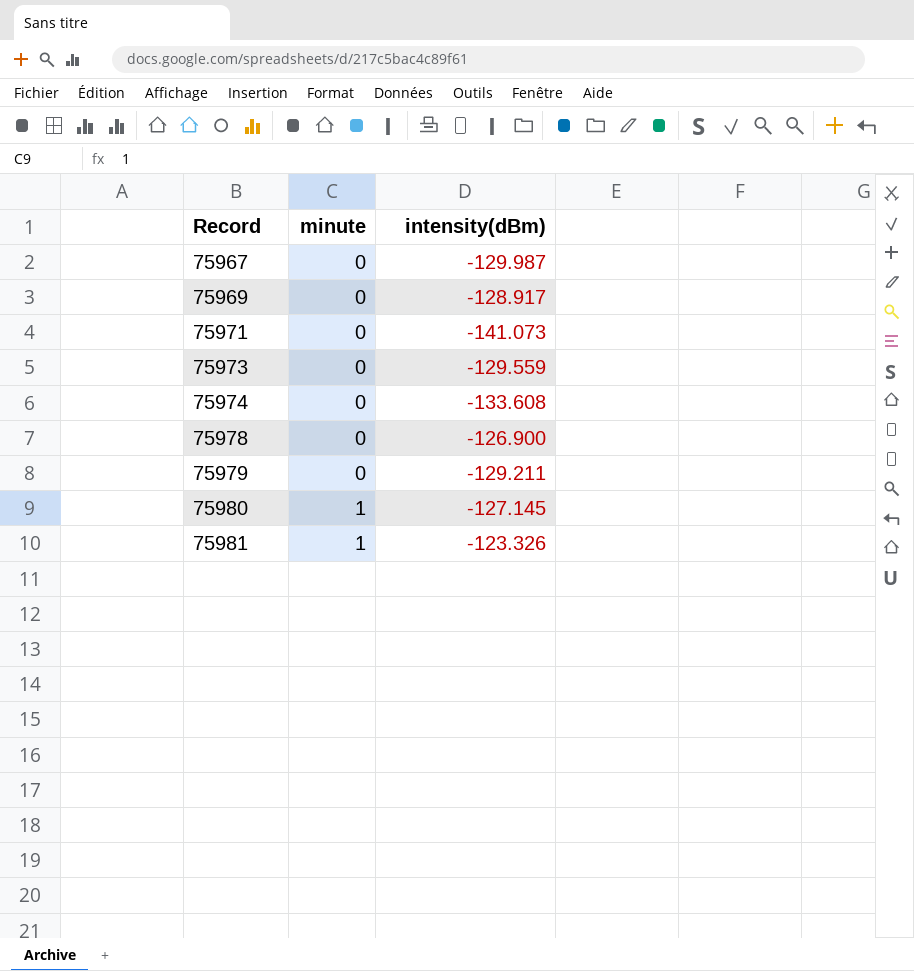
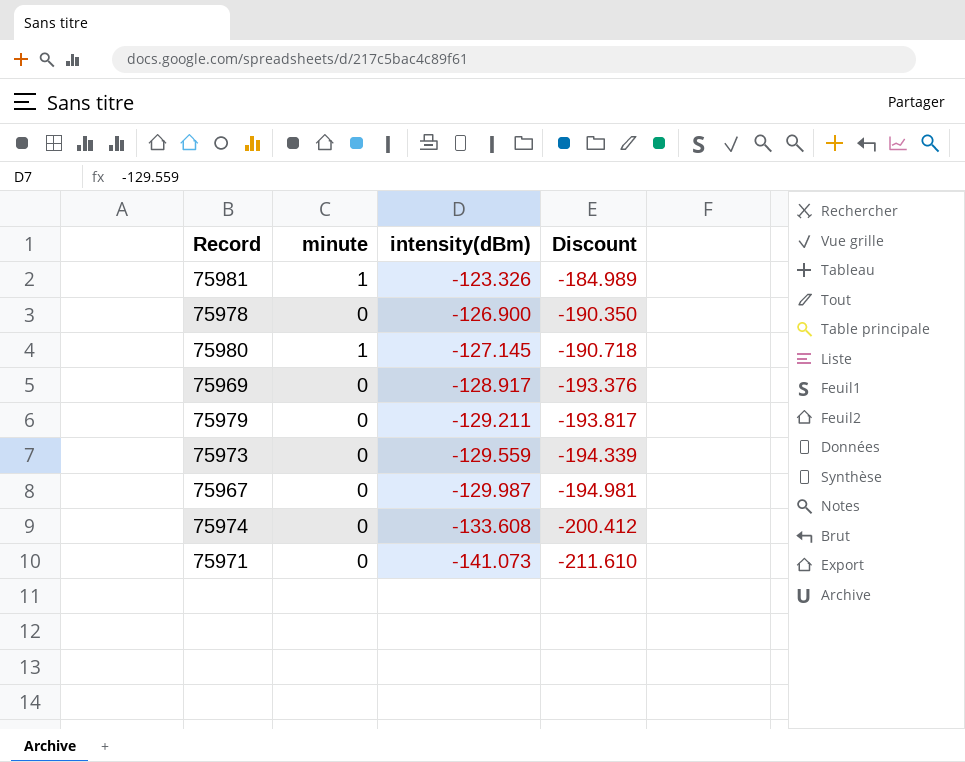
row order: Record ascending -> intensity(dBm) descending
column Discount | formula: none -> [intensity(dBm)] * 1.5

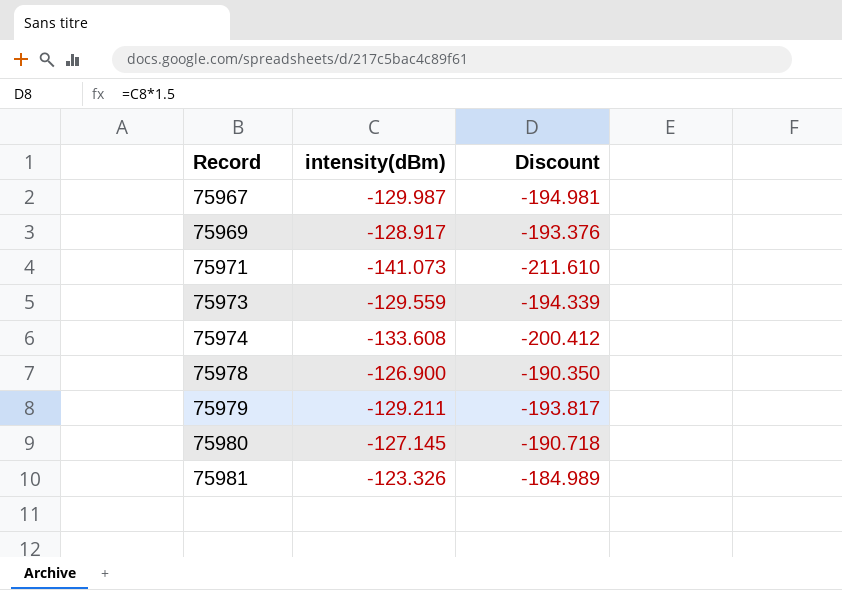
row order: intensity(dBm) descending -> Record ascending
column minute | position: 2 -> none

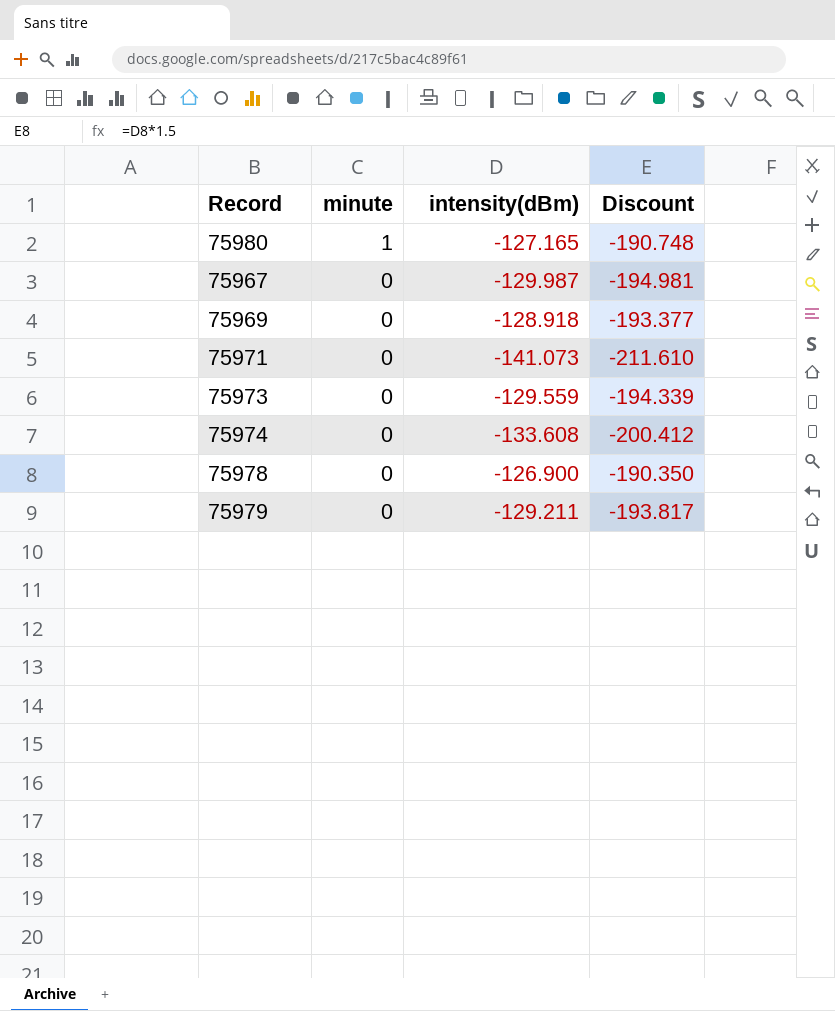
row order: Record ascending -> minute descending
column minute | position: none -> 2
row 75981: -123.326 | -184.989 -> none
75980 | intensity(dBm): -127.145 -> -127.165
75980 | Discount: -190.718 -> -190.748
75969 | intensity(dBm): -128.917 -> -128.918
75969 | Discount: -193.376 -> -193.377

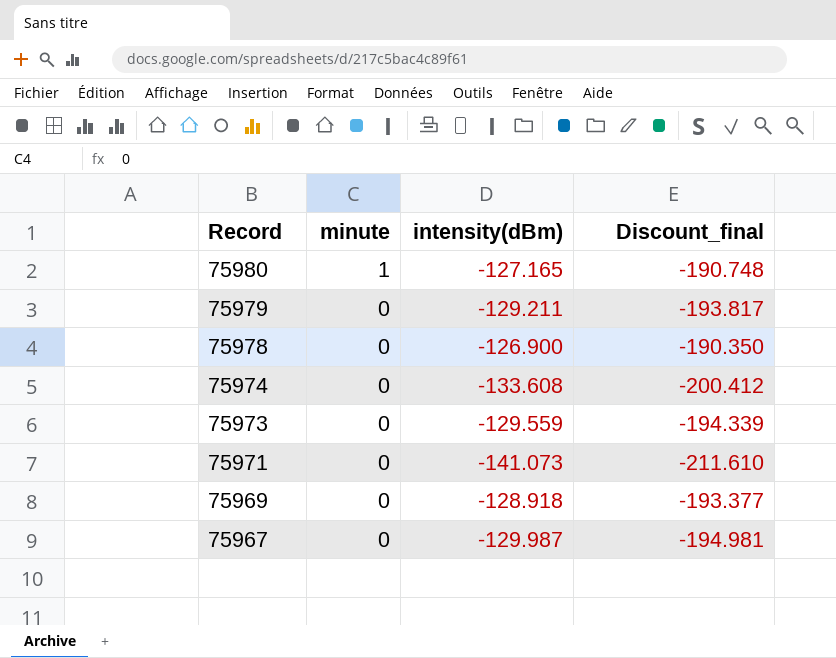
row order: minute descending -> Record descending
column name: Discount -> Discount_final

